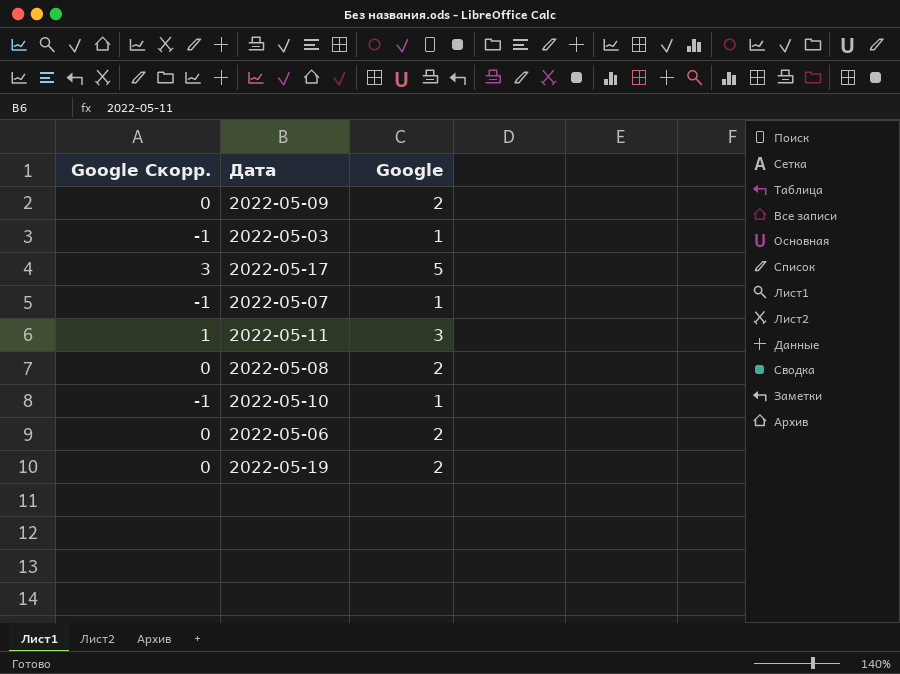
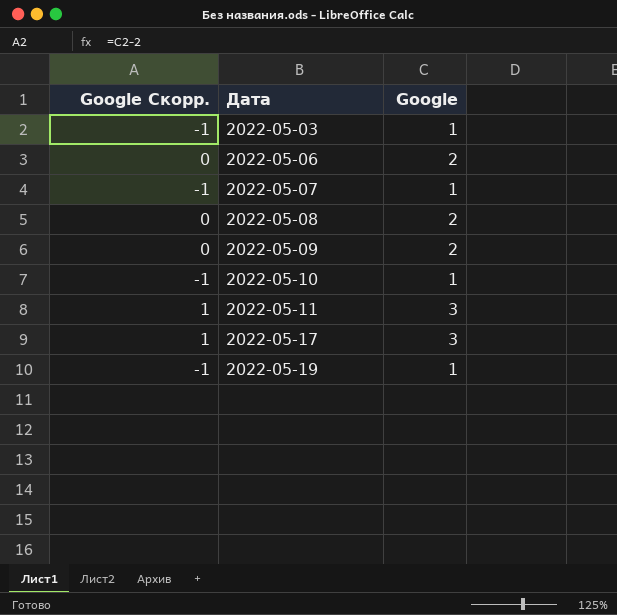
row order: none -> Дата ascending
2022-05-17 | Google Скорр.: 3 -> 1
2022-05-17 | Google: 5 -> 3
2022-05-19 | Google Скорр.: 0 -> -1
2022-05-19 | Google: 2 -> 1

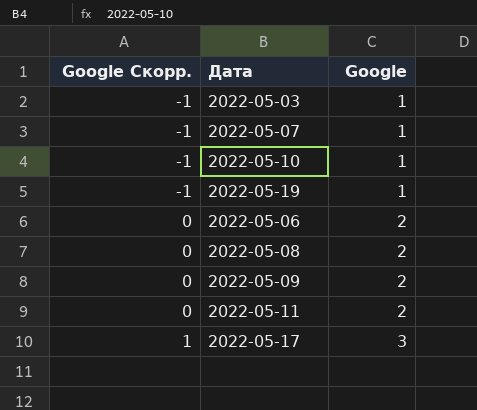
row order: Дата ascending -> Google Скорр. ascending
2022-05-11 | Google Скорр.: 1 -> 0
2022-05-11 | Google: 3 -> 2

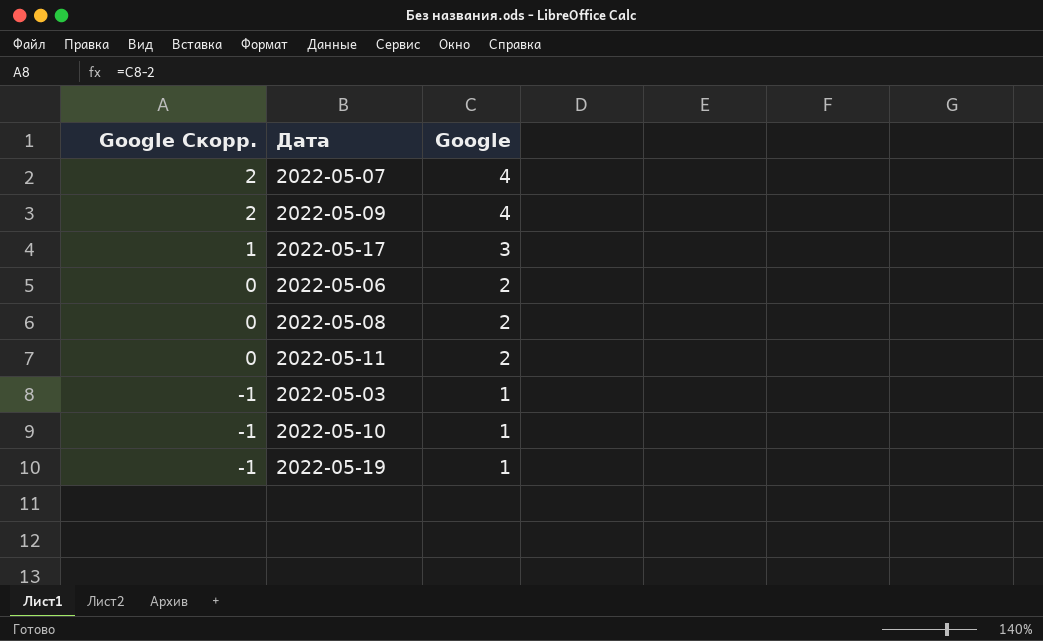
row order: Google Скорр. ascending -> Google Скорр. descending
2022-05-07 | Google Скорр.: -1 -> 2
2022-05-07 | Google: 1 -> 4
2022-05-09 | Google Скорр.: 0 -> 2
2022-05-09 | Google: 2 -> 4

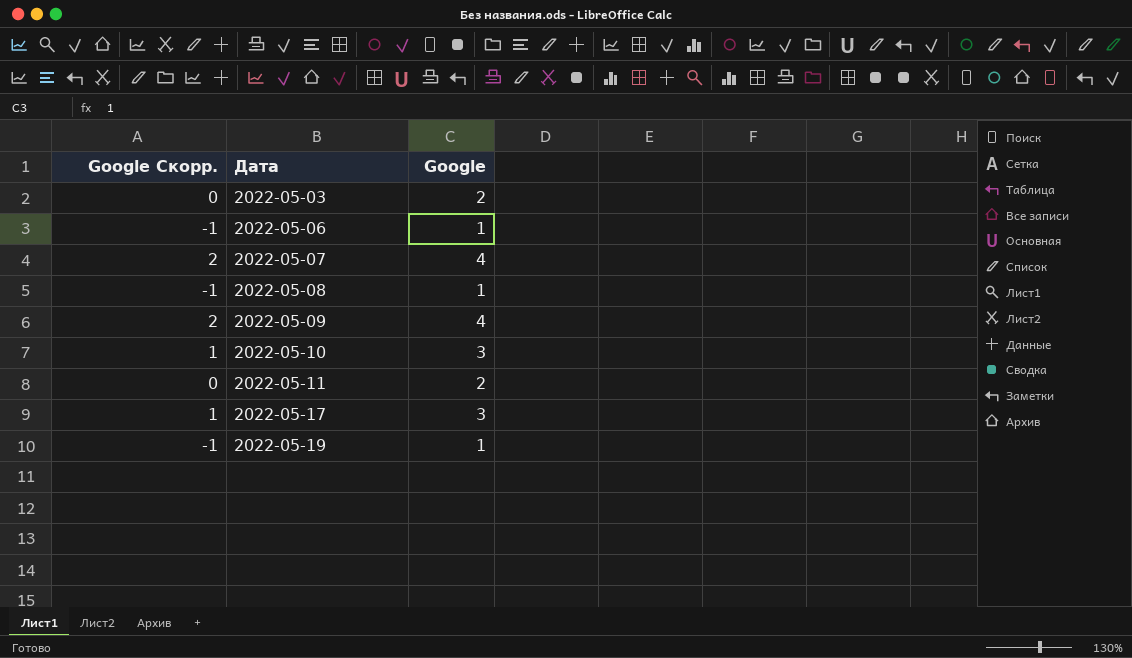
row order: Google Скорр. descending -> Дата ascending
2022-05-03 | Google Скорр.: -1 -> 0
2022-05-03 | Google: 1 -> 2
2022-05-06 | Google Скорр.: 0 -> -1
2022-05-06 | Google: 2 -> 1
2022-05-08 | Google Скорр.: 0 -> -1
2022-05-08 | Google: 2 -> 1
2022-05-10 | Google Скорр.: -1 -> 1
2022-05-10 | Google: 1 -> 3

